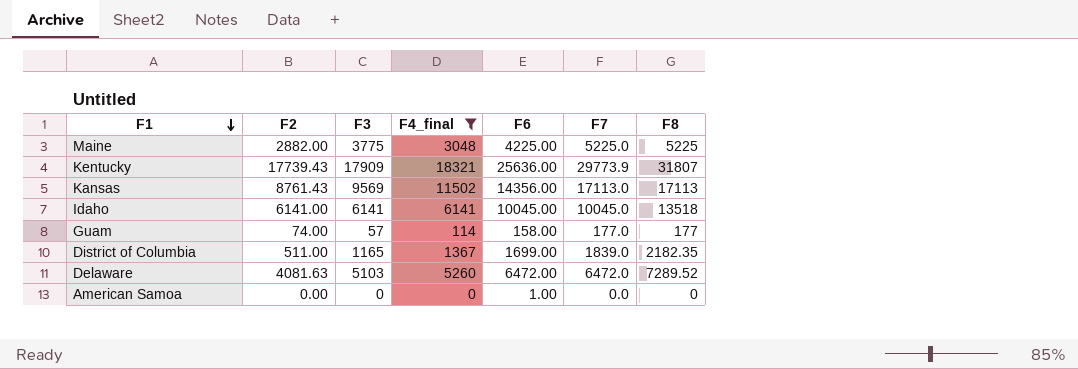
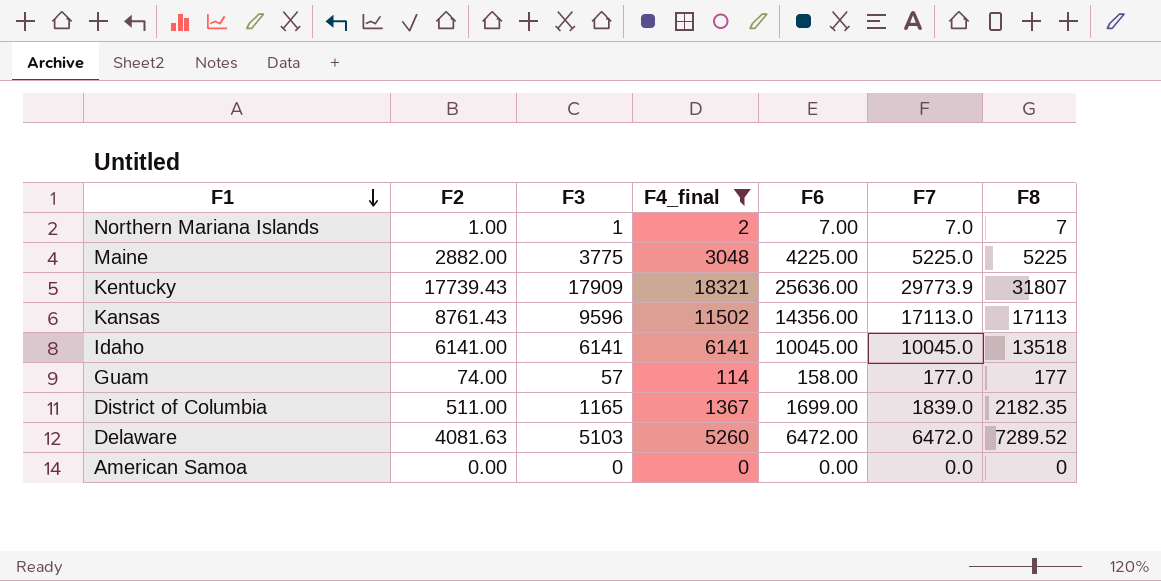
row Northern Mariana Islands: none -> 1.00 | 1 | 2 | 7.00 | 7.0 | 7
Kansas | F3: 9569 -> 9596
American Samoa | F6: 1.00 -> 0.00

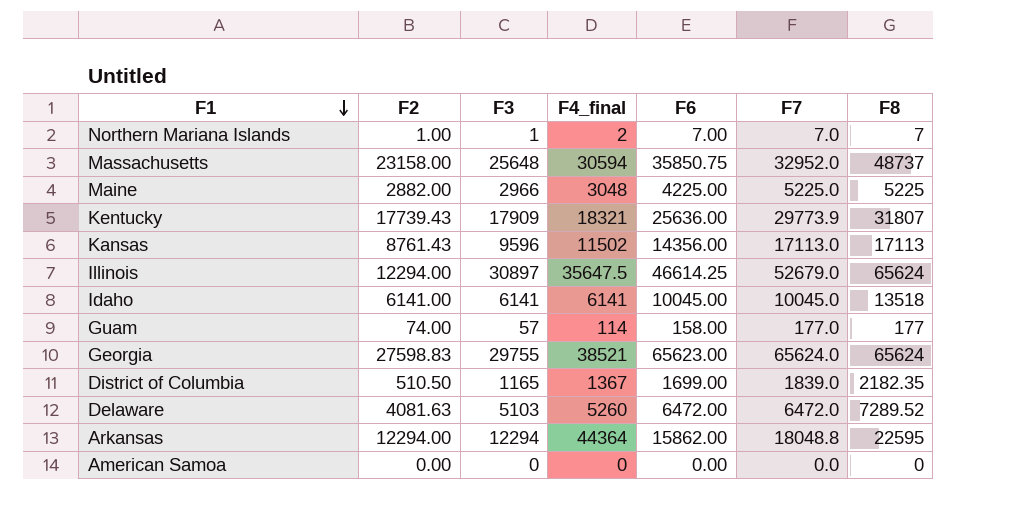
filter: F4_final <= 18321 -> none
Maine | F3: 3775 -> 2966
District of Columbia | F2: 511.00 -> 510.50

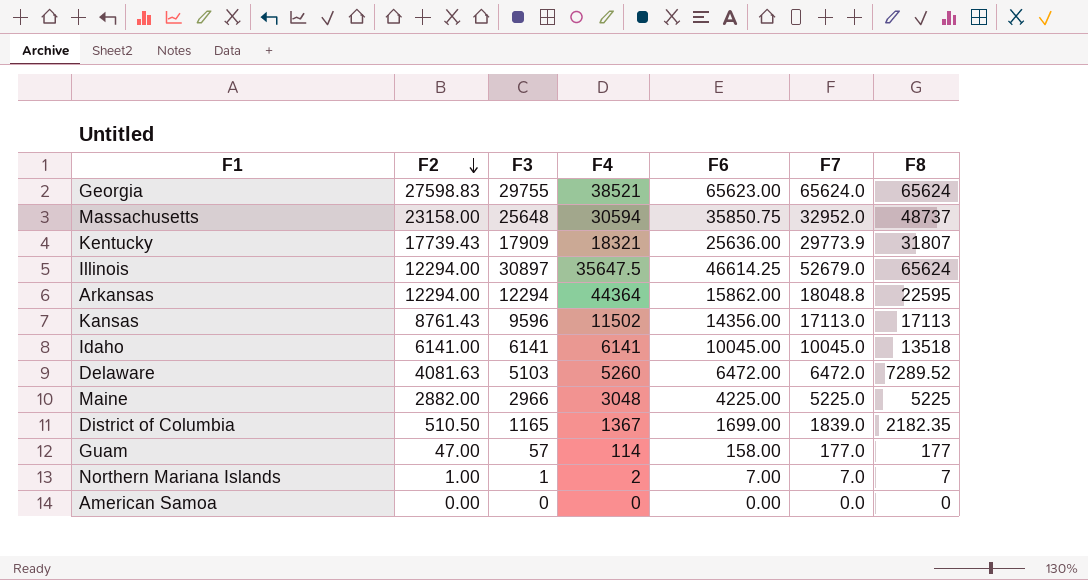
row order: F1 descending -> F2 descending
column name: F4_final -> F4
Guam | F2: 74.00 -> 47.00

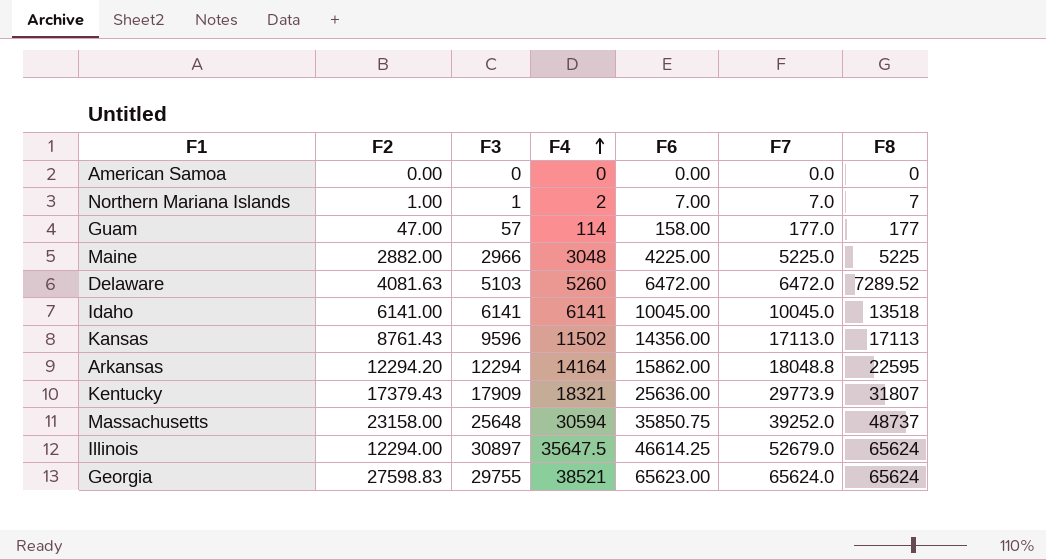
row order: F2 descending -> F4 ascending
row District of Columbia: 510.50 | 1165 | 1367 | 1699.00 | 1839.0 | 2182.35 -> none
Arkansas | F2: 12294.00 -> 12294.20
Arkansas | F4: 44364 -> 14164
Kentucky | F2: 17739.43 -> 17379.43
Massachusetts | F7: 32952.0 -> 39252.0

